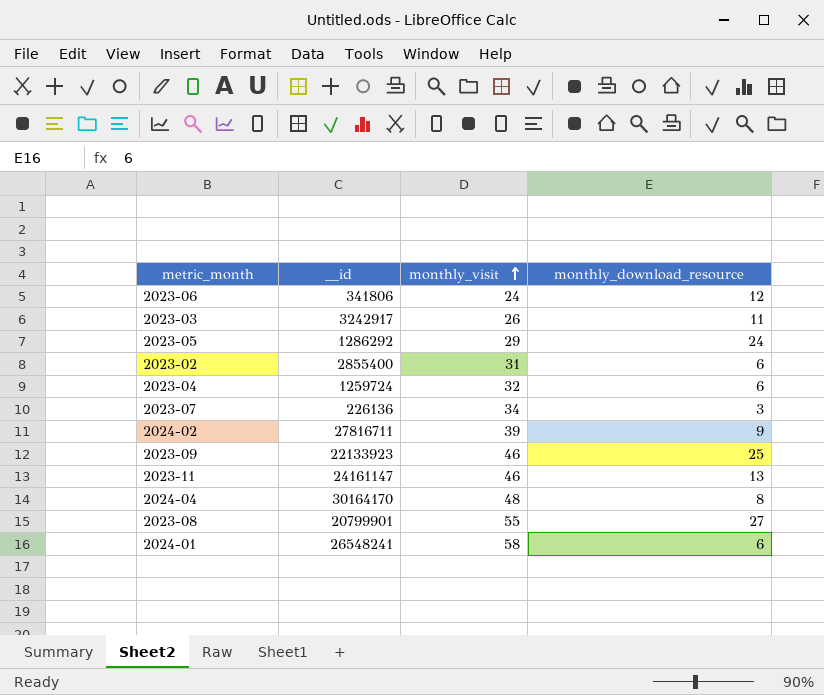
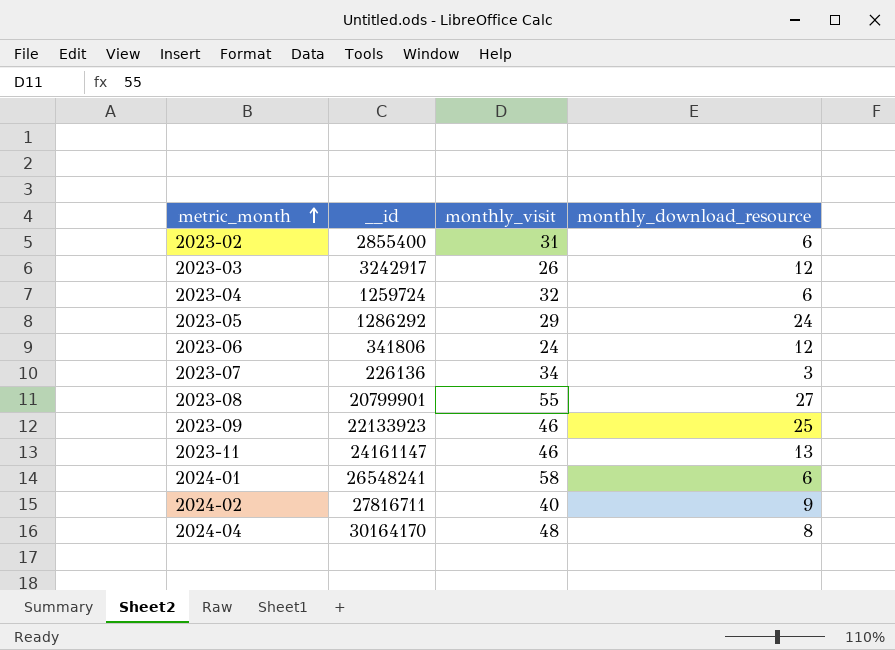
row order: monthly_visit ascending -> metric_month ascending
2023-03 | monthly_download_resource: 11 -> 12
2024-02 | monthly_visit: 39 -> 40

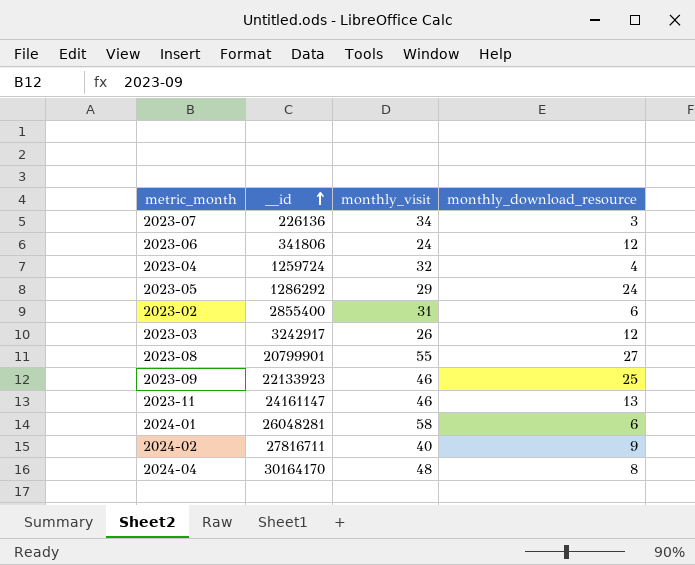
row order: metric_month ascending -> __id ascending
2023-04 | monthly_download_resource: 6 -> 4
2024-01 | __id: 26548241 -> 26048281

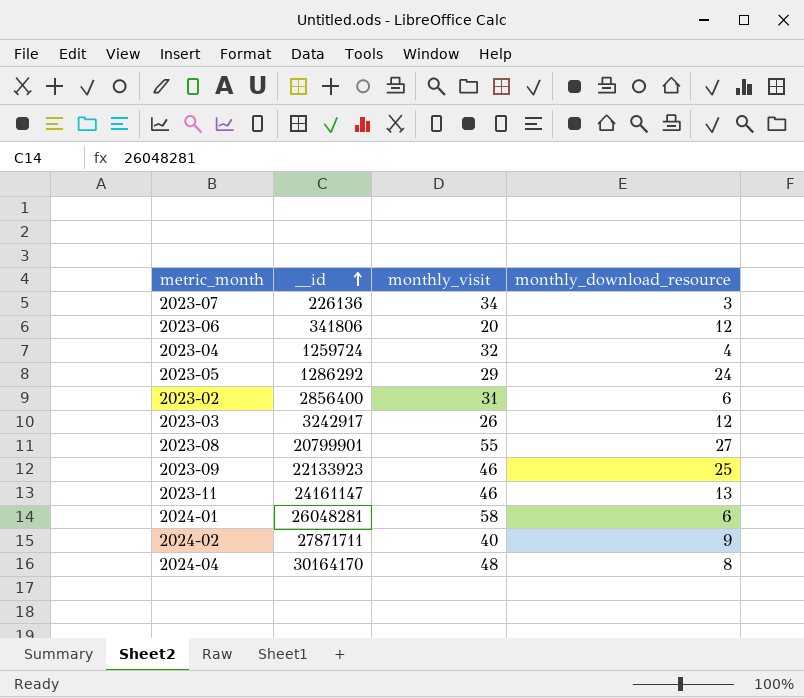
2023-06 | monthly_visit: 24 -> 20
2023-02 | __id: 2855400 -> 2856400
2024-02 | __id: 27816711 -> 27871711

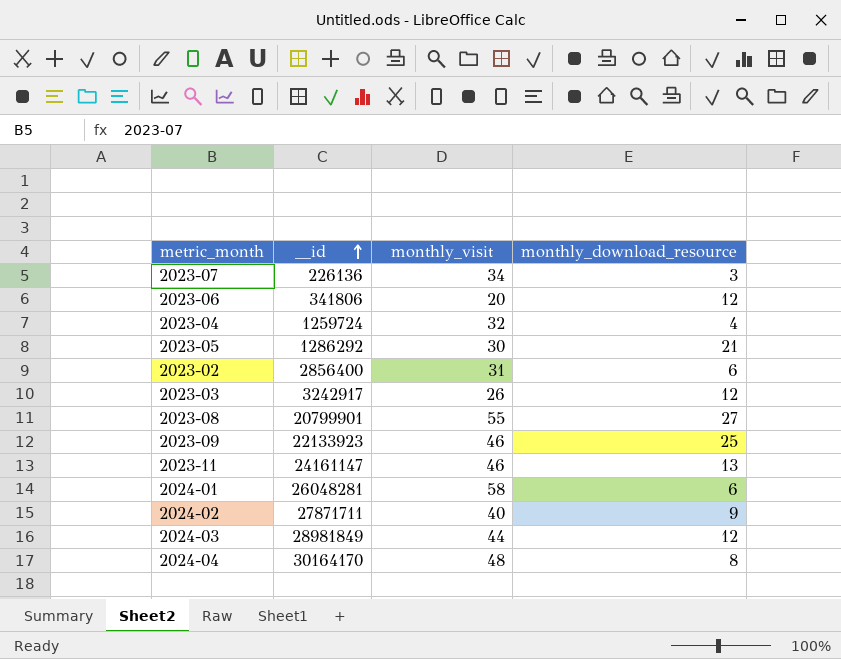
2023-05 | monthly_visit: 29 -> 30
2023-05 | monthly_download_resource: 24 -> 21
row 2024-03: none -> 28981849 | 44 | 12

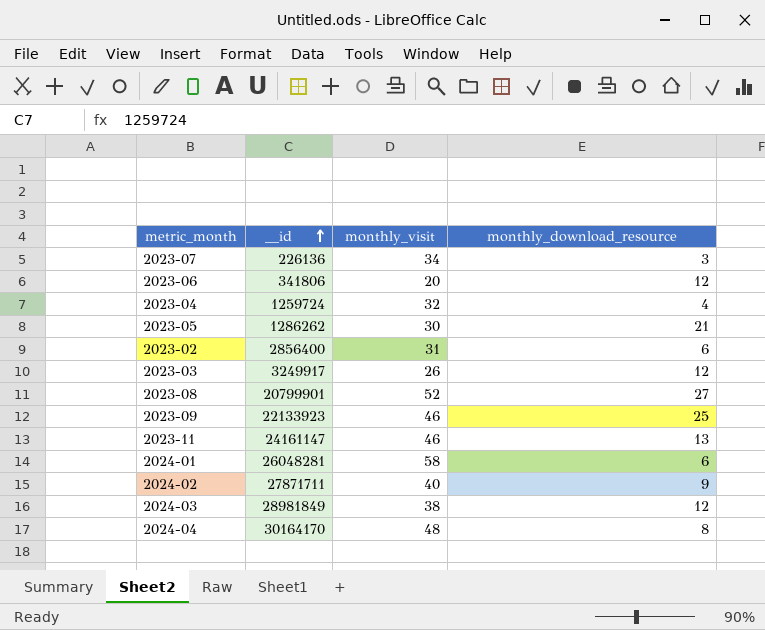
2023-05 | __id: 1286292 -> 1286262
2023-03 | __id: 3242917 -> 3249917
2023-08 | monthly_visit: 55 -> 52
2024-03 | monthly_visit: 44 -> 38

